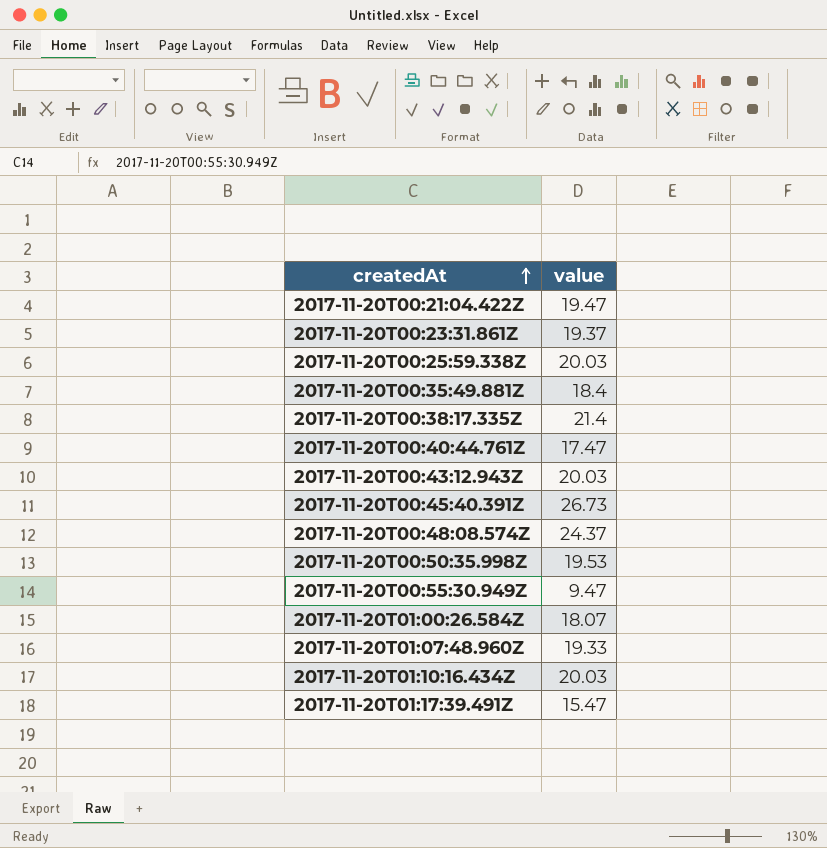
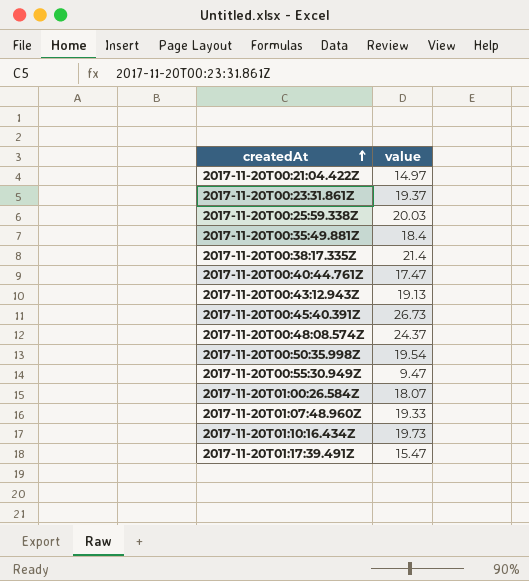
2017-11-20T00:21:04.422Z | value: 19.47 -> 14.97
2017-11-20T00:43:12.943Z | value: 20.03 -> 19.13
2017-11-20T00:50:35.998Z | value: 19.53 -> 19.54
2017-11-20T01:10:16.434Z | value: 20.03 -> 19.73

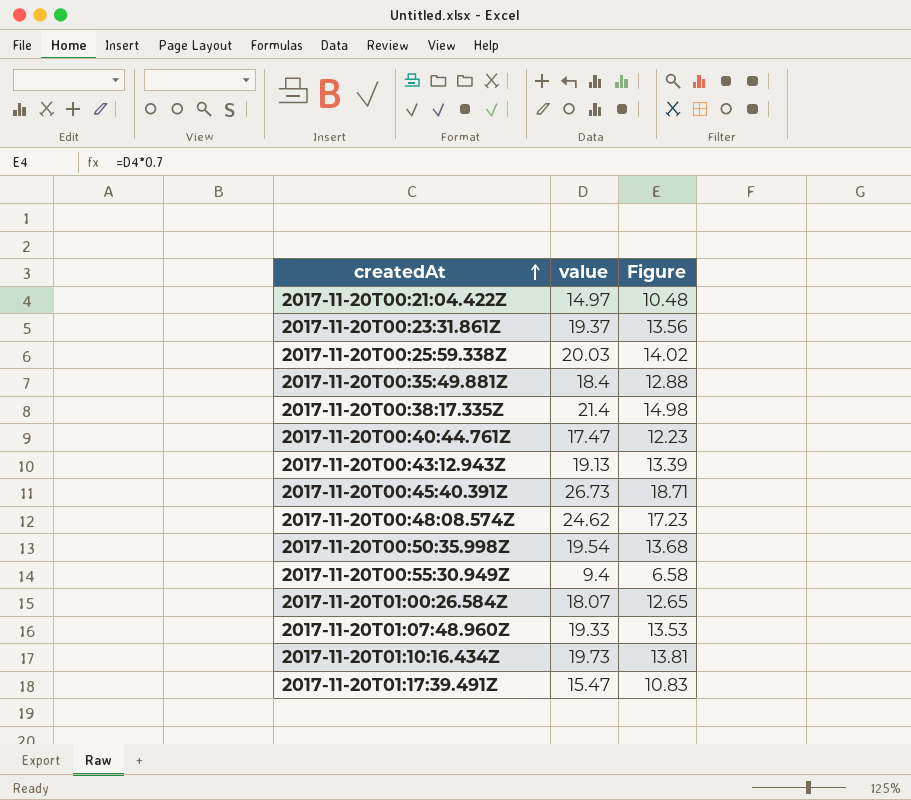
column Figure | formula: none -> [value] * 0.7
2017-11-20T00:48:08.574Z | value: 24.37 -> 24.62
2017-11-20T00:55:30.949Z | value: 9.47 -> 9.4

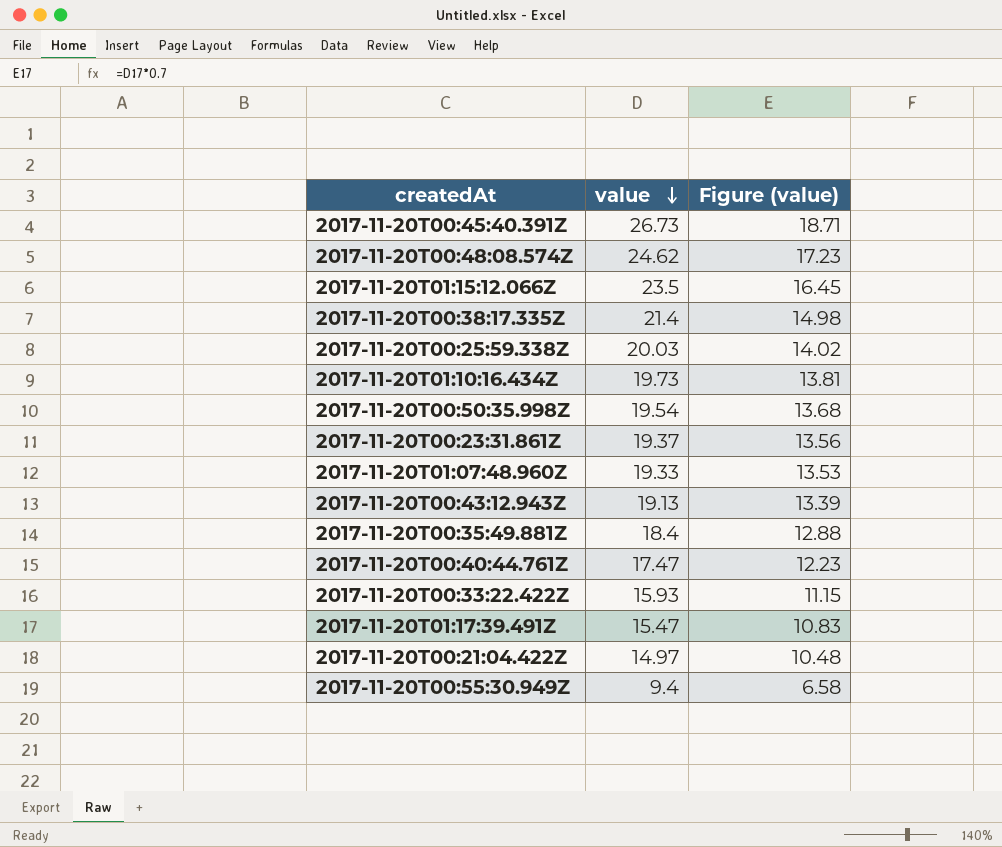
row order: createdAt ascending -> value descending
column name: Figure -> Figure (value)
row 2017-11-20T01:00:26.584Z: 18.07 | 12.65 -> none
row 2017-11-20T01:15:12.066Z: none -> 23.5 | 16.45
row 2017-11-20T00:33:22.422Z: none -> 15.93 | 11.15

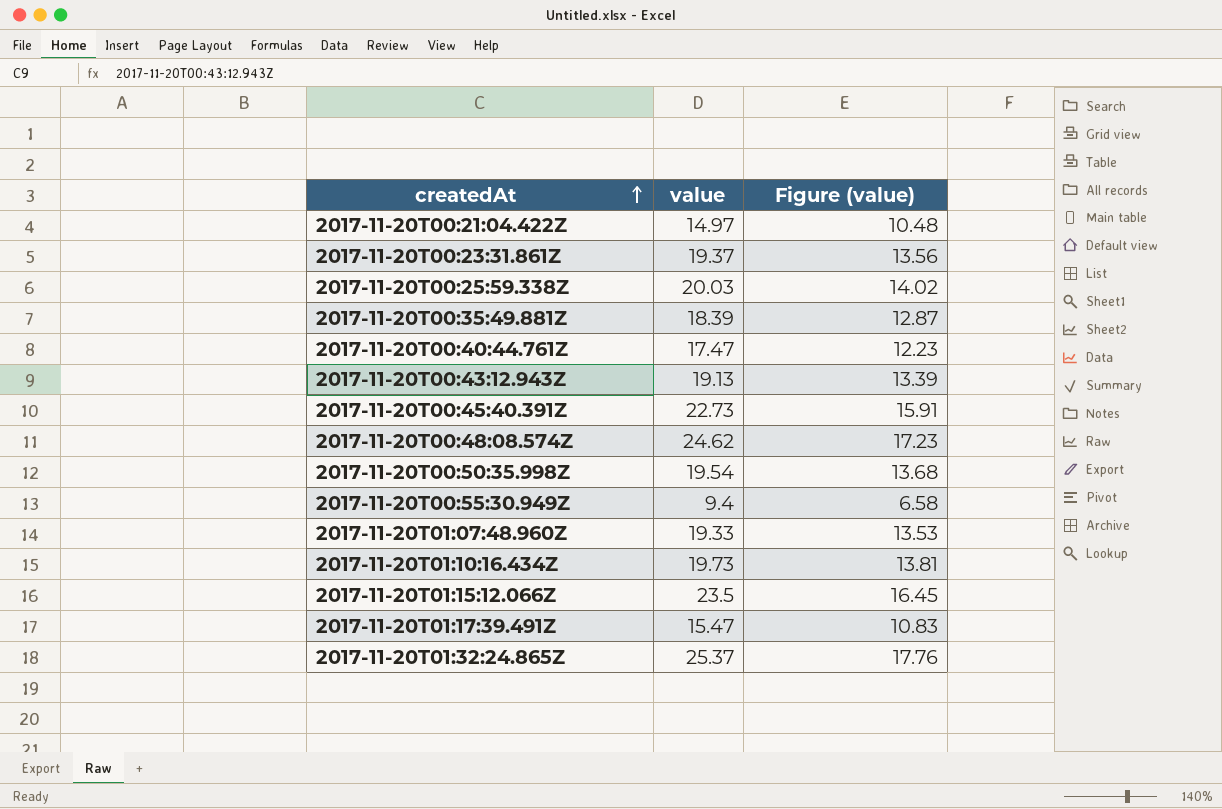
row order: value descending -> createdAt ascending
row 2017-11-20T00:38:17.335Z: 21.4 | 14.98 -> none
row 2017-11-20T00:33:22.422Z: 15.93 | 11.15 -> none
2017-11-20T00:35:49.881Z | value: 18.4 -> 18.39
2017-11-20T00:35:49.881Z | Figure (value): 12.88 -> 12.87
2017-11-20T00:45:40.391Z | value: 26.73 -> 22.73
2017-11-20T00:45:40.391Z | Figure (value): 18.71 -> 15.91
row 2017-11-20T01:32:24.865Z: none -> 25.37 | 17.76

